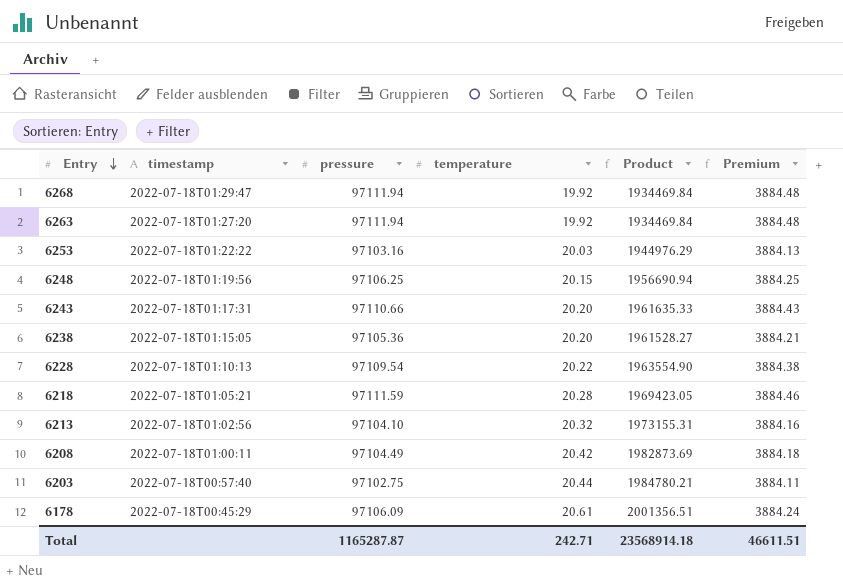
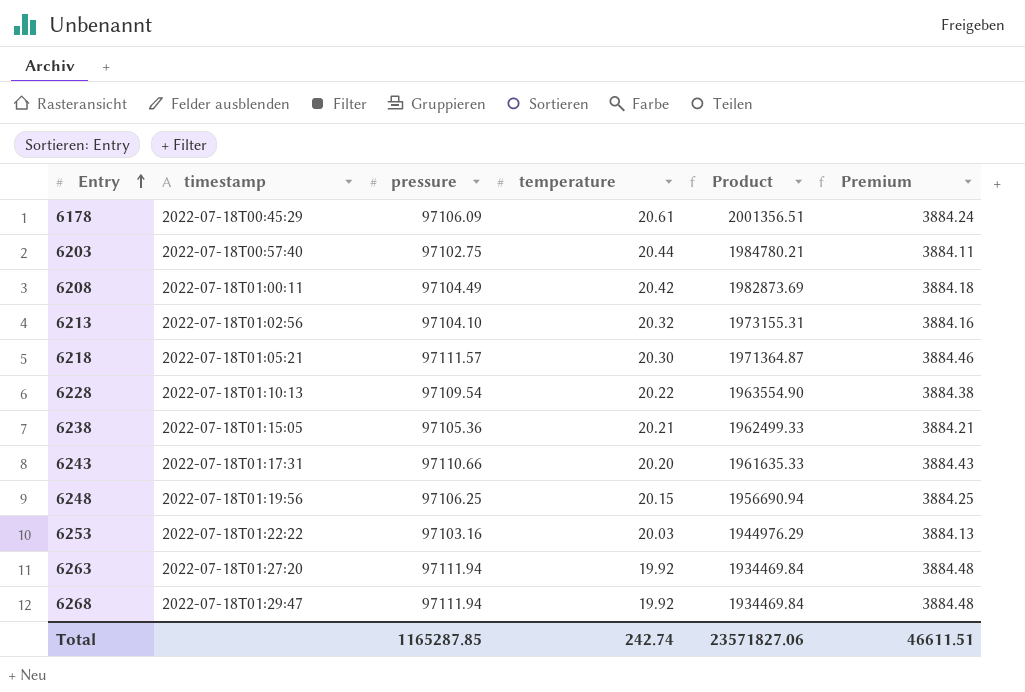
row order: Entry descending -> Entry ascending
6218 | pressure: 97111.59 -> 97111.57
6218 | temperature: 20.28 -> 20.30
6218 | Product: 1969423.05 -> 1971364.87
6238 | temperature: 20.20 -> 20.21
6238 | Product: 1961528.27 -> 1962499.33
Total | pressure: 1165287.87 -> 1165287.85
Total | temperature: 242.71 -> 242.74
Total | Product: 23568914.18 -> 23571827.06

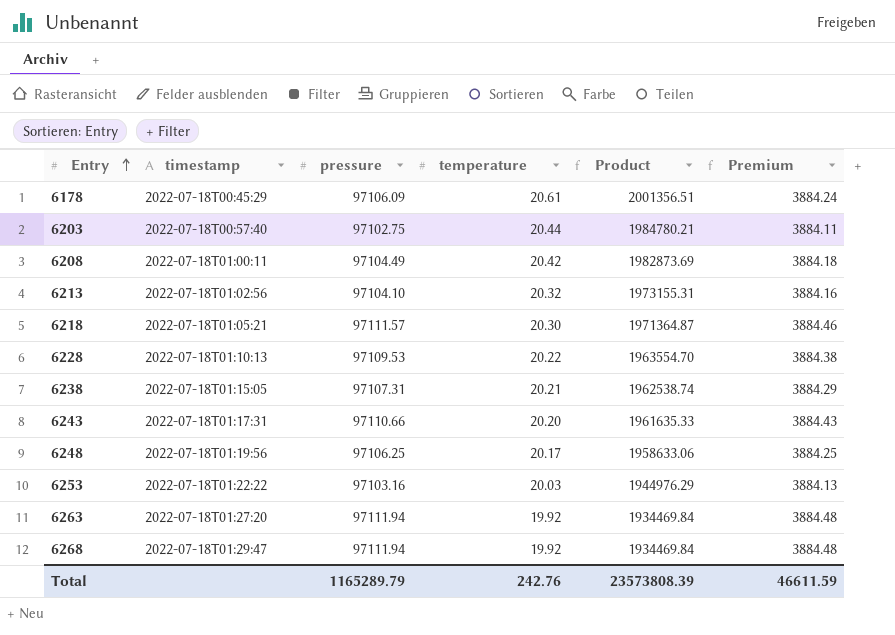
6228 | pressure: 97109.54 -> 97109.53
6228 | Product: 1963554.90 -> 1963554.70
6238 | pressure: 97105.36 -> 97107.31
6238 | Product: 1962499.33 -> 1962538.74
6238 | Premium: 3884.21 -> 3884.29
6248 | temperature: 20.15 -> 20.17
6248 | Product: 1956690.94 -> 1958633.06
Total | pressure: 1165287.85 -> 1165289.79
Total | temperature: 242.74 -> 242.76
Total | Product: 23571827.06 -> 23573808.39
Total | Premium: 46611.51 -> 46611.59

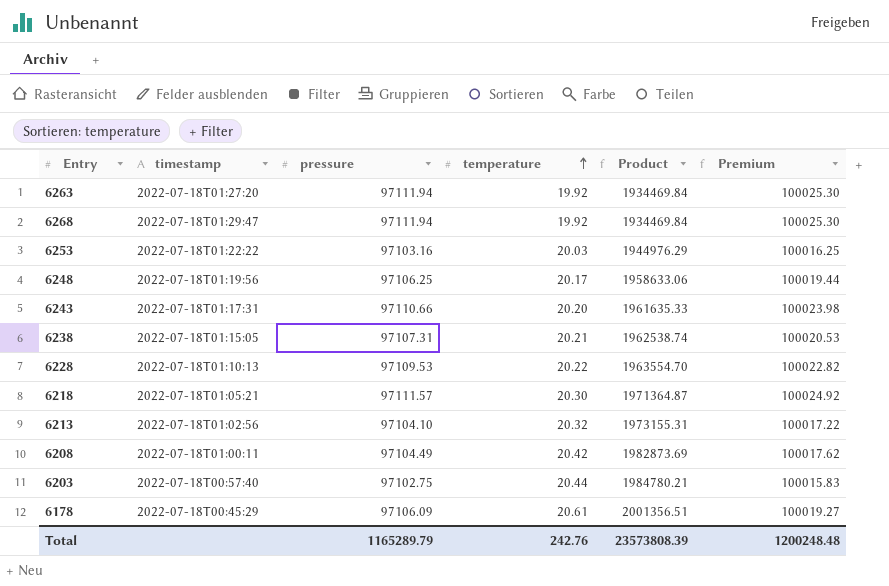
row order: Entry ascending -> temperature ascending
column Premium | formula: [pressure] * 0.04 -> [pressure] * 1.03
Total | Premium: 46611.59 -> 1200248.48

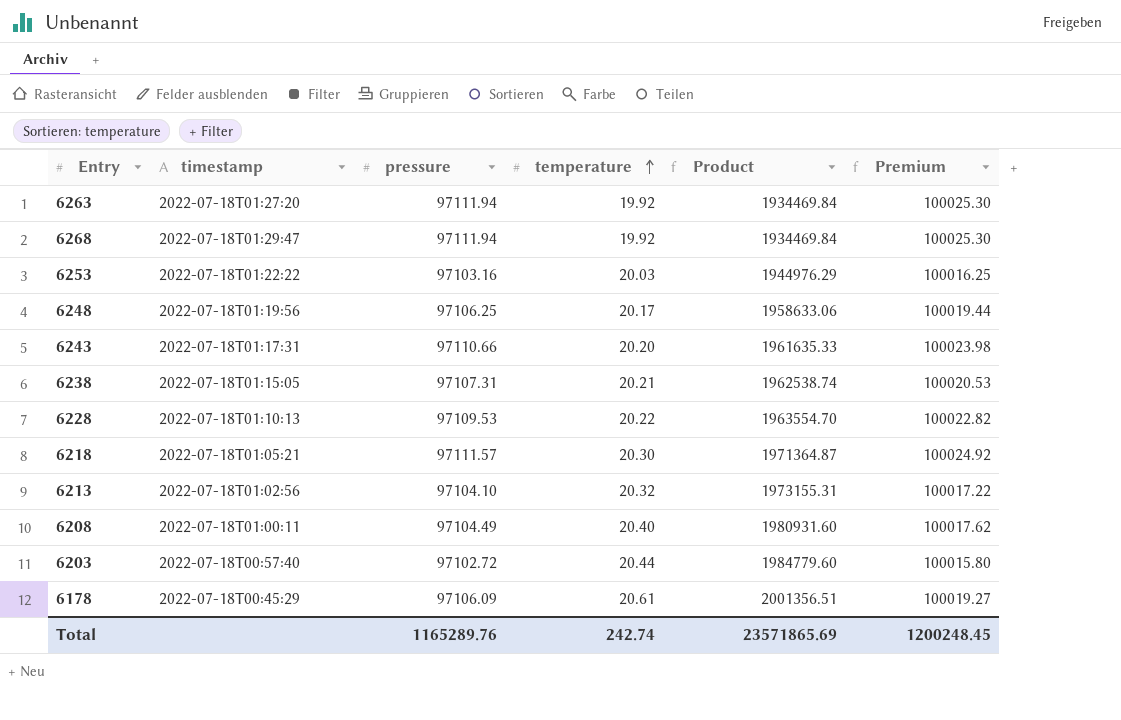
6208 | temperature: 20.42 -> 20.40
6208 | Product: 1982873.69 -> 1980931.60
6203 | pressure: 97102.75 -> 97102.72
6203 | Product: 1984780.21 -> 1984779.60
6203 | Premium: 100015.83 -> 100015.80
Total | pressure: 1165289.79 -> 1165289.76
Total | temperature: 242.76 -> 242.74
Total | Product: 23573808.39 -> 23571865.69
Total | Premium: 1200248.48 -> 1200248.45

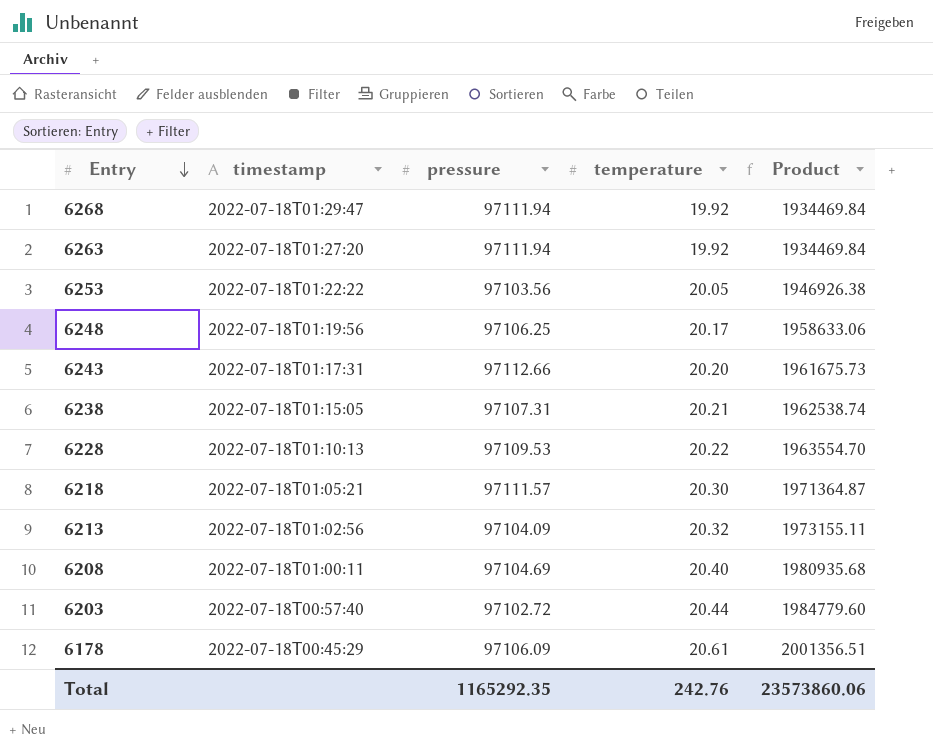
row order: temperature ascending -> Entry descending
column Premium | formula: [pressure] * 1.03 -> none
6253 | pressure: 97103.16 -> 97103.56
6253 | temperature: 20.03 -> 20.05
6253 | Product: 1944976.29 -> 1946926.38
6243 | pressure: 97110.66 -> 97112.66
6243 | Product: 1961635.33 -> 1961675.73
6213 | pressure: 97104.10 -> 97104.09
6213 | Product: 1973155.31 -> 1973155.11
6208 | pressure: 97104.49 -> 97104.69
6208 | Product: 1980931.60 -> 1980935.68
Total | pressure: 1165289.76 -> 1165292.35
Total | temperature: 242.74 -> 242.76
Total | Product: 23571865.69 -> 23573860.06

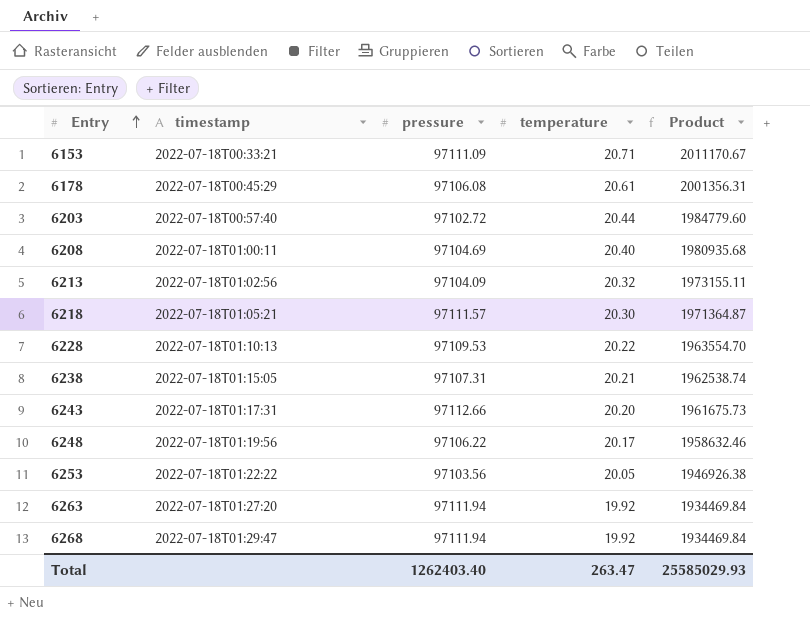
row order: Entry descending -> Entry ascending
row 6153: none -> 2022-07-18T00:33:21 | 97111.09 | 20.71 | 2011170.67
6178 | pressure: 97106.09 -> 97106.08
6178 | Product: 2001356.51 -> 2001356.31
6248 | pressure: 97106.25 -> 97106.22
6248 | Product: 1958633.06 -> 1958632.46
Total | pressure: 1165292.35 -> 1262403.40
Total | temperature: 242.76 -> 263.47
Total | Product: 23573860.06 -> 25585029.93

